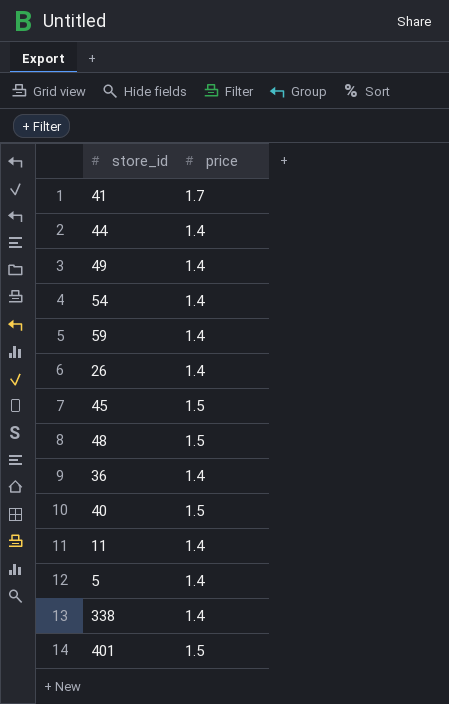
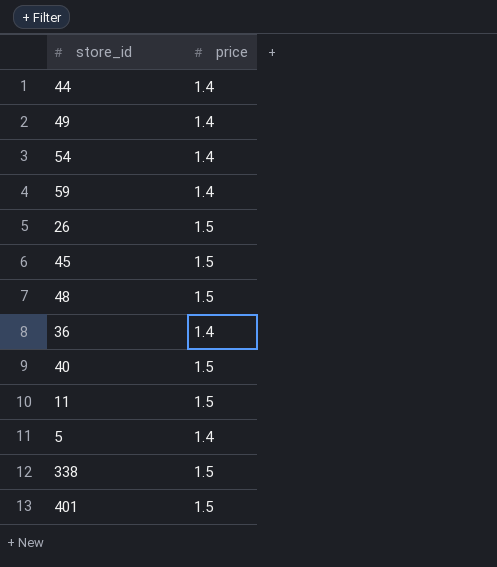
row 41: 1.7 -> none
26 | price: 1.4 -> 1.5
11 | price: 1.4 -> 1.5
338 | price: 1.4 -> 1.5

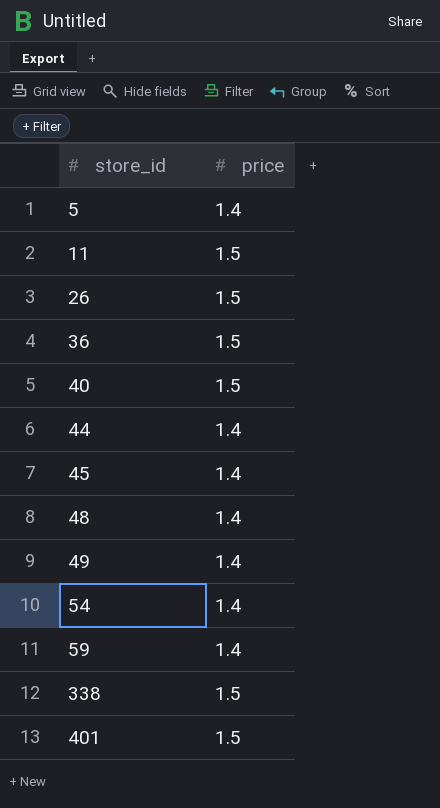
row order: none -> store_id ascending
36 | price: 1.4 -> 1.5
45 | price: 1.5 -> 1.4
48 | price: 1.5 -> 1.4

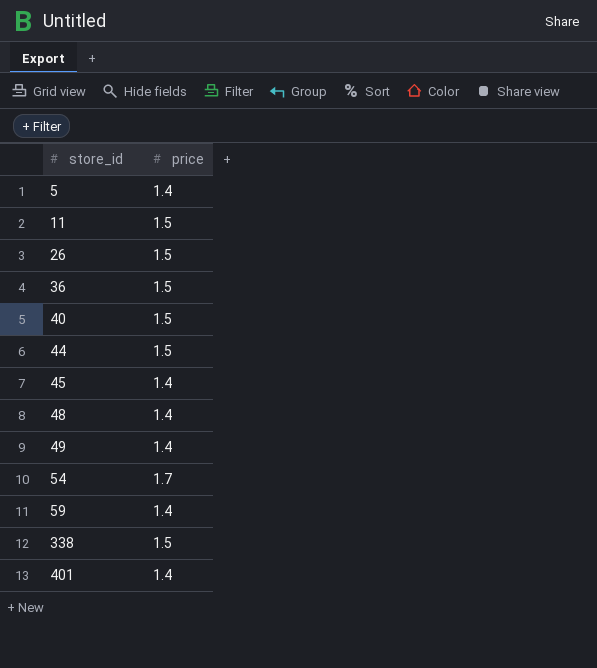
44 | price: 1.4 -> 1.5
54 | price: 1.4 -> 1.7
401 | price: 1.5 -> 1.4

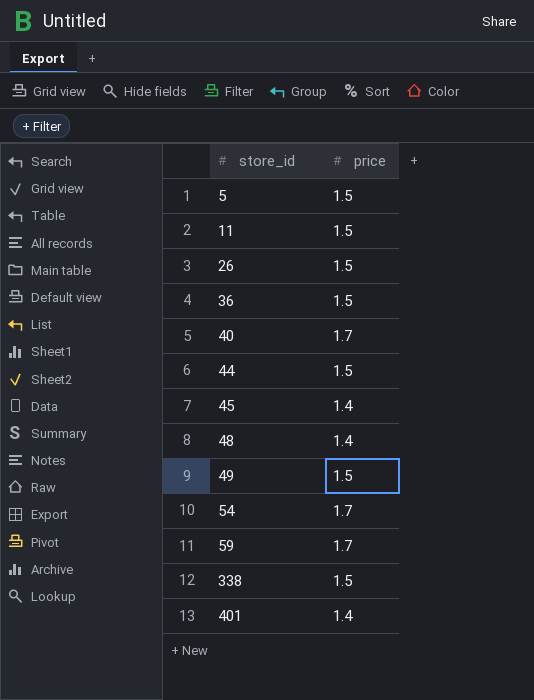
5 | price: 1.4 -> 1.5
40 | price: 1.5 -> 1.7
49 | price: 1.4 -> 1.5
59 | price: 1.4 -> 1.7

